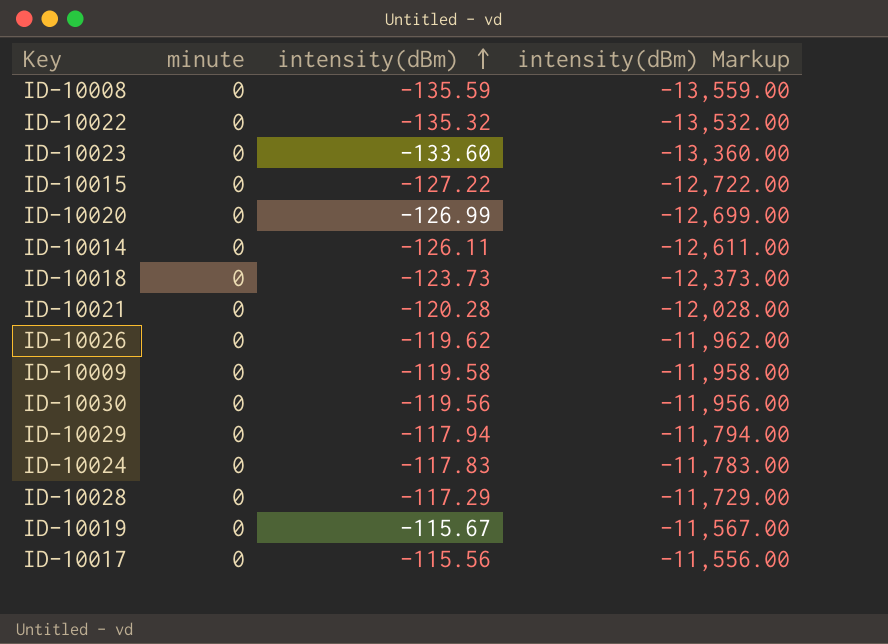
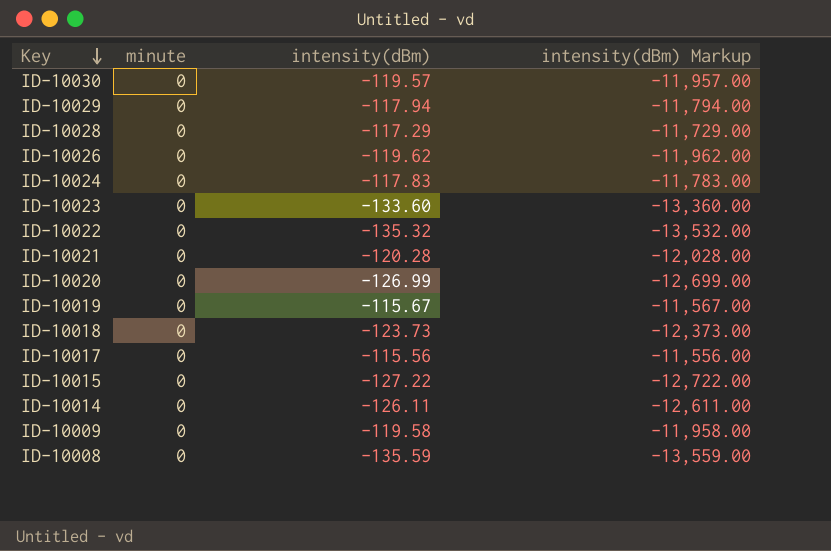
row order: intensity(dBm) ascending -> Key descending
ID-10030 | intensity(dBm): -119.56 -> -119.57
ID-10030 | intensity(dBm) Markup: -11,956.00 -> -11,957.00

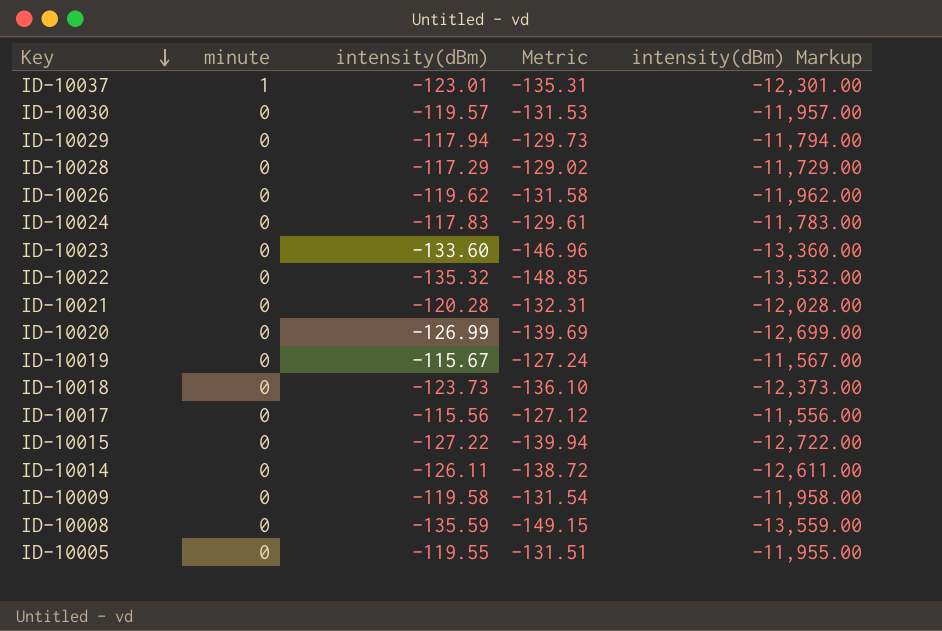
column Metric | formula: none -> [intensity(dBm)] * 1.1
row ID-10037: none -> 1 | -123.01 | -135.31 | -12,301.00
row ID-10005: none -> 0 | -119.55 | -131.51 | -11,955.00

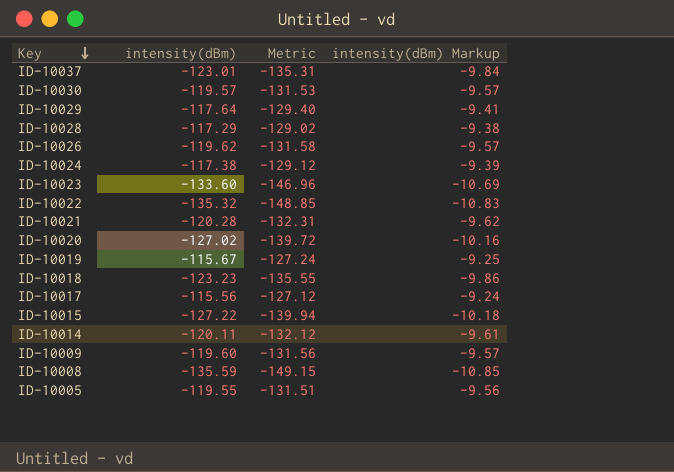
column minute | position: 2 -> none
column intensity(dBm) Markup | formula: [intensity(dBm)] * 100 -> [intensity(dBm)] * 0.08
ID-10029 | intensity(dBm): -117.94 -> -117.64
ID-10029 | Metric: -129.73 -> -129.40
ID-10024 | intensity(dBm): -117.83 -> -117.38
ID-10024 | Metric: -129.61 -> -129.12
ID-10020 | intensity(dBm): -126.99 -> -127.02
ID-10020 | Metric: -139.69 -> -139.72
ID-10018 | intensity(dBm): -123.73 -> -123.23
ID-10018 | Metric: -136.10 -> -135.55
ID-10014 | intensity(dBm): -126.11 -> -120.11
ID-10014 | Metric: -138.72 -> -132.12
ID-10009 | intensity(dBm): -119.58 -> -119.60
ID-10009 | Metric: -131.54 -> -131.56

